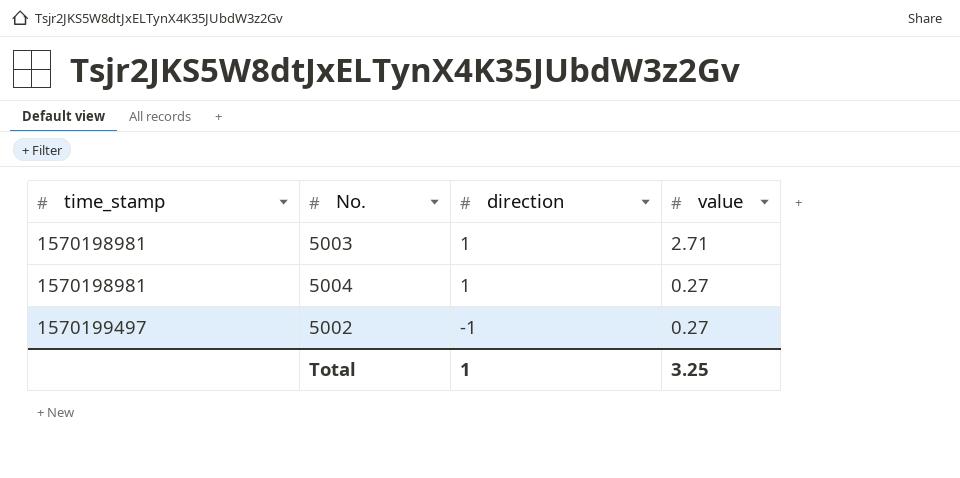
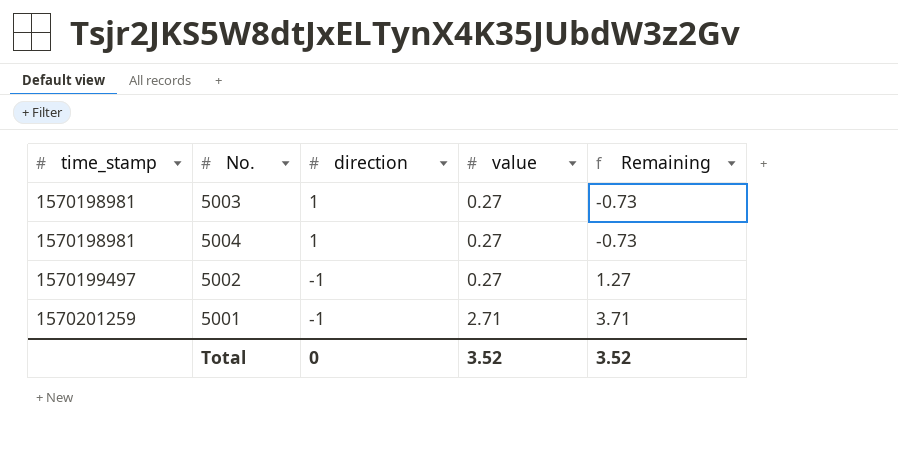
column Remaining | formula: none -> [value] - [direction]
5003 | value: 2.71 -> 0.27
row 5001: none -> 1570201259 | -1 | 2.71 | 3.71
Total | direction: 1 -> 0
Total | value: 3.25 -> 3.52

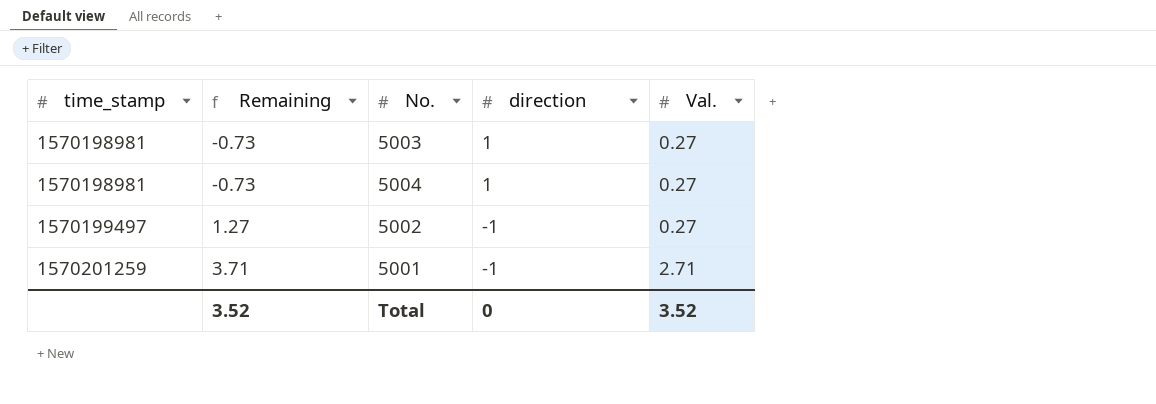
column Remaining | position: 5 -> 2
column name: value -> Val.

